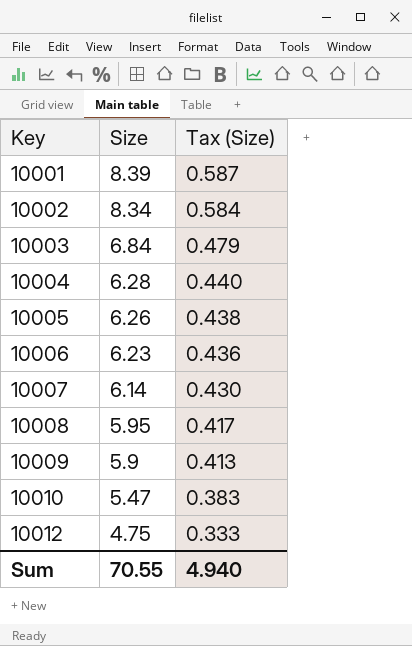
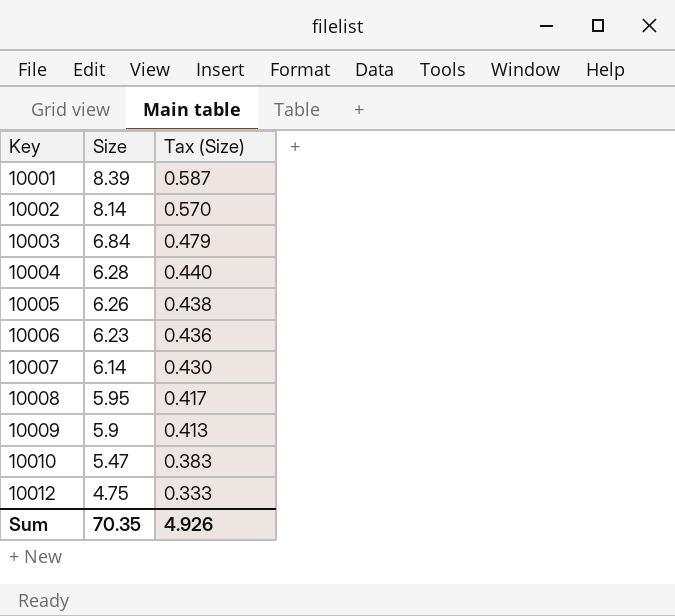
10002 | Size: 8.34 -> 8.14
10002 | Tax (Size): 0.584 -> 0.570
Sum | Size: 70.55 -> 70.35
Sum | Tax (Size): 4.940 -> 4.926

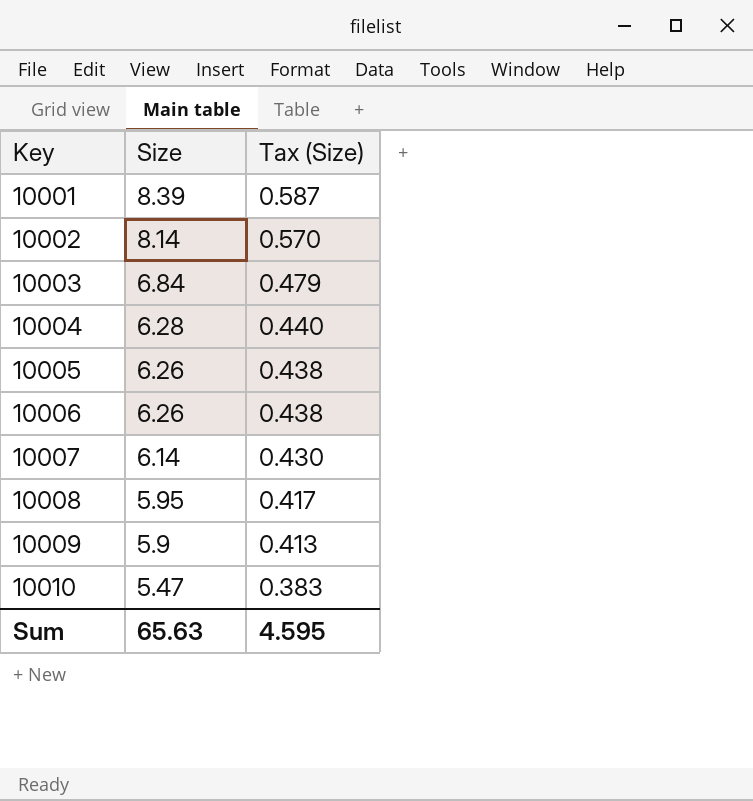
row 10012: 4.75 | 0.333 -> none
10006 | Size: 6.23 -> 6.26
10006 | Tax (Size): 0.436 -> 0.438
Sum | Size: 70.35 -> 65.63
Sum | Tax (Size): 4.926 -> 4.595

